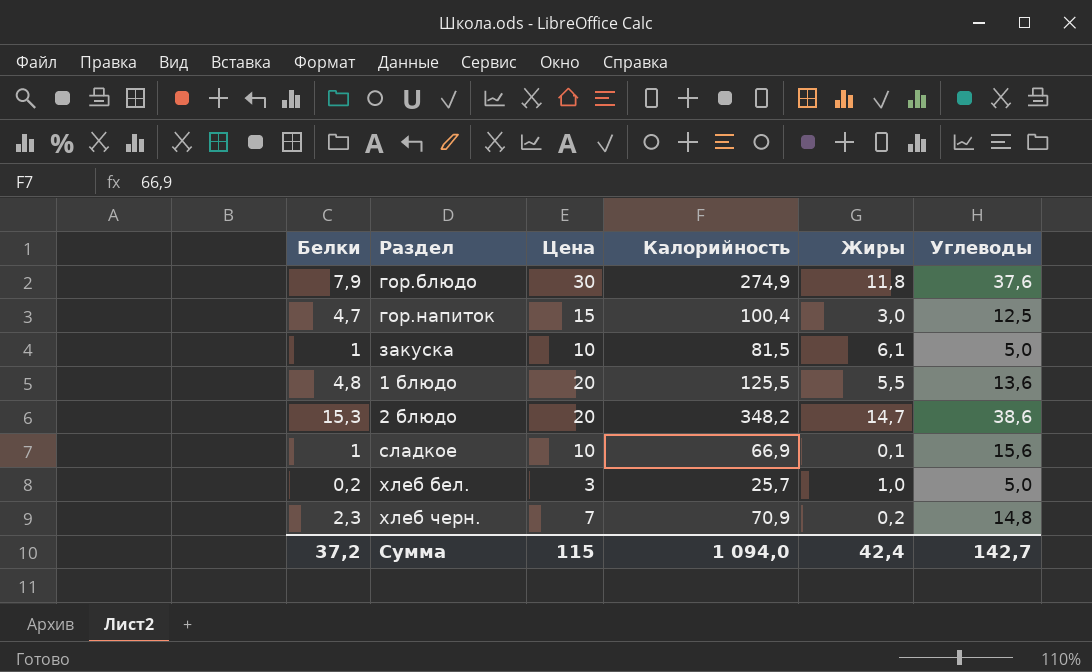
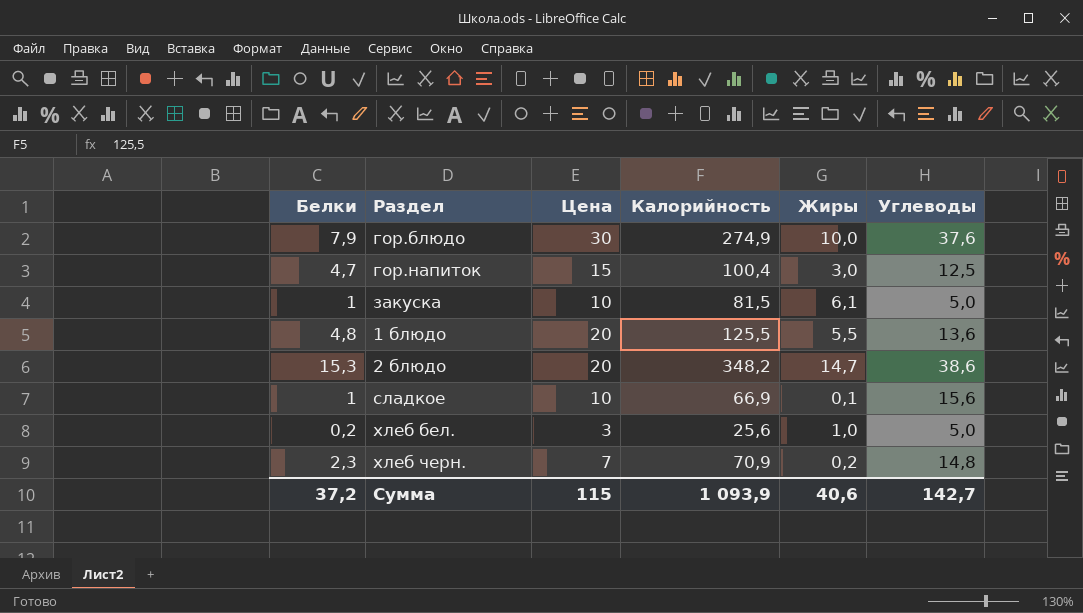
гор.блюдо | Жиры: 11,8 -> 10,0
хлеб бел. | Калорийность: 25,7 -> 25,6
Сумма | Калорийность: 1 094,0 -> 1 093,9
Сумма | Жиры: 42,4 -> 40,6

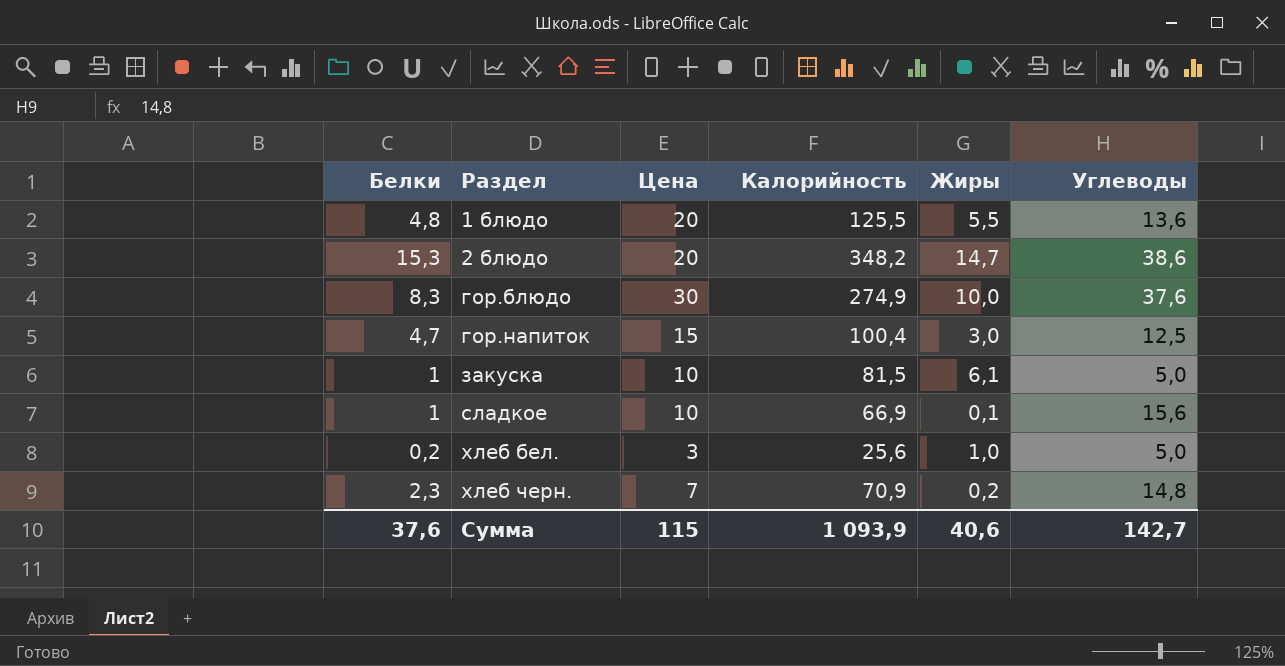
row order: none -> Раздел ascending
гор.блюдо | Белки: 7,9 -> 8,3
Сумма | Белки: 37,2 -> 37,6

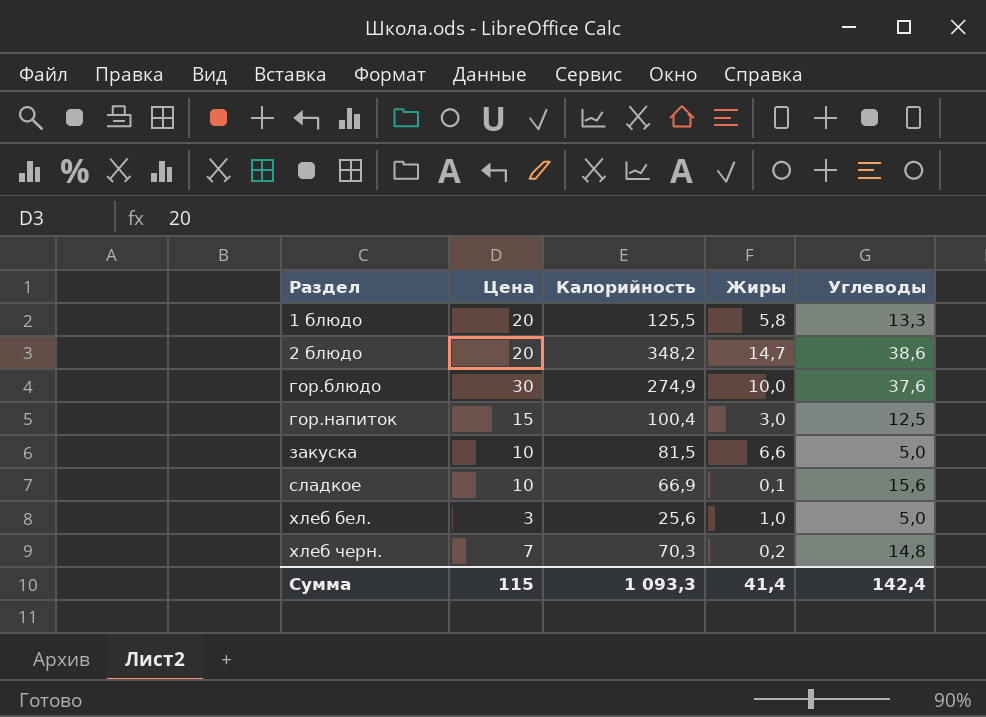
column Белки | position: 1 -> none
1 блюдо | Жиры: 5,5 -> 5,8
1 блюдо | Углеводы: 13,6 -> 13,3
закуска | Жиры: 6,1 -> 6,6
хлеб черн. | Калорийность: 70,9 -> 70,3
Сумма | Калорийность: 1 093,9 -> 1 093,3
Сумма | Жиры: 40,6 -> 41,4
Сумма | Углеводы: 142,7 -> 142,4

